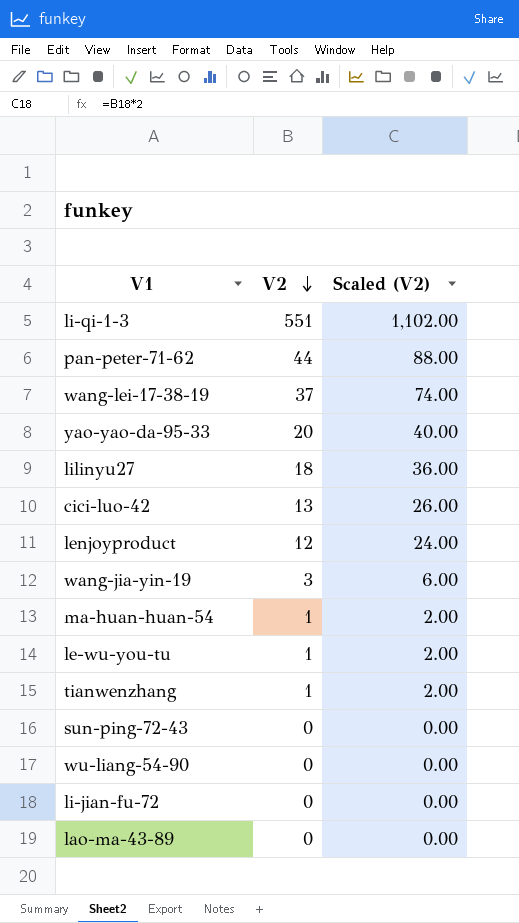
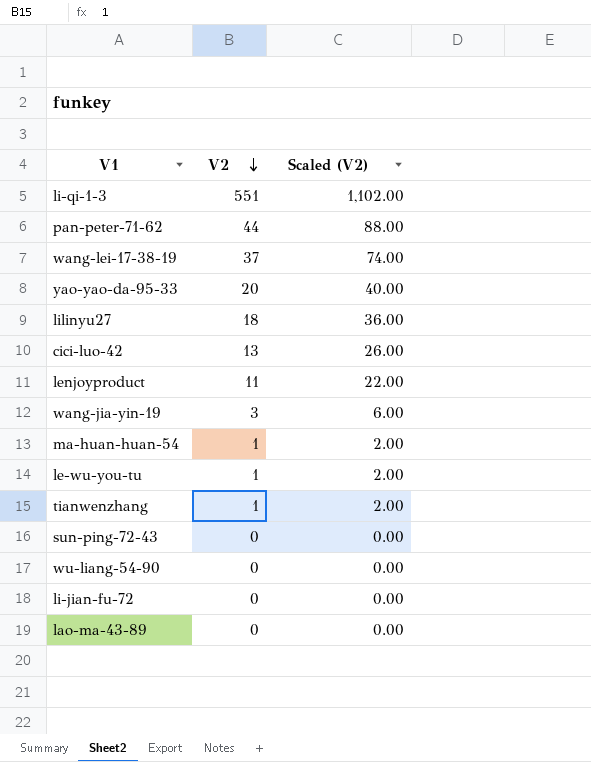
lenjoyproduct | V2: 12 -> 11
lenjoyproduct | Scaled (V2): 24.00 -> 22.00

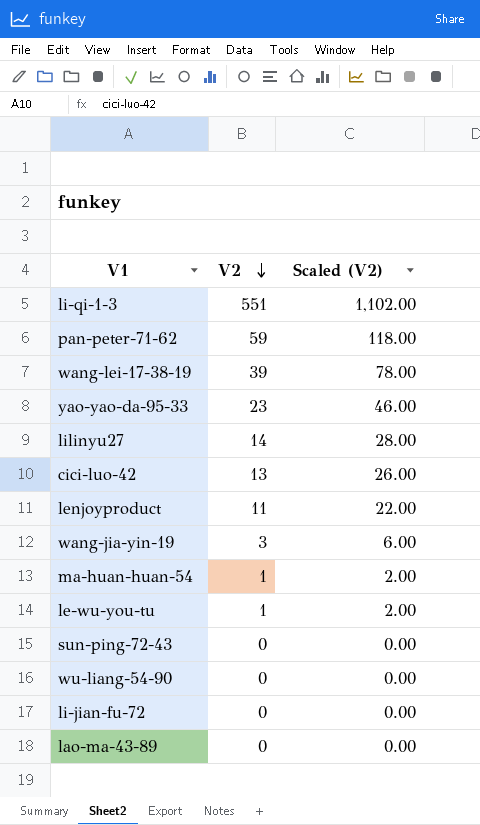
row tianwenzhang: 1 | 2.00 -> none
pan-peter-71-62 | V2: 44 -> 59
pan-peter-71-62 | Scaled (V2): 88.00 -> 118.00
wang-lei-17-38-19 | V2: 37 -> 39
wang-lei-17-38-19 | Scaled (V2): 74.00 -> 78.00
yao-yao-da-95-33 | V2: 20 -> 23
yao-yao-da-95-33 | Scaled (V2): 40.00 -> 46.00
lilinyu27 | V2: 18 -> 14
lilinyu27 | Scaled (V2): 36.00 -> 28.00

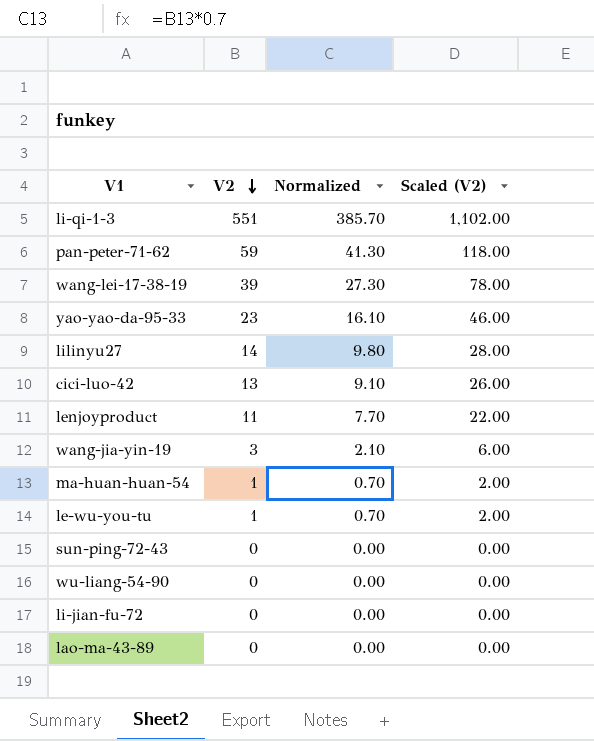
column Normalized | formula: none -> [V2] * 0.7

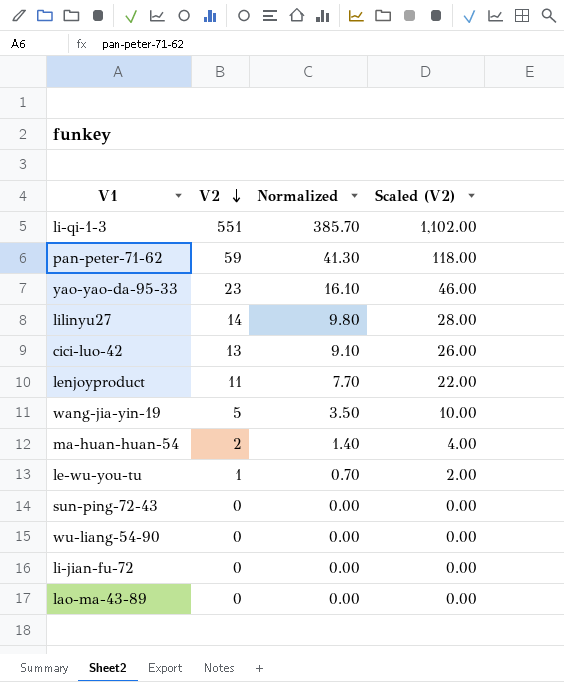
row wang-lei-17-38-19: 39 | 27.30 | 78.00 -> none
wang-jia-yin-19 | V2: 3 -> 5
wang-jia-yin-19 | Normalized: 2.10 -> 3.50
wang-jia-yin-19 | Scaled (V2): 6.00 -> 10.00
ma-huan-huan-54 | V2: 1 -> 2
ma-huan-huan-54 | Normalized: 0.70 -> 1.40
ma-huan-huan-54 | Scaled (V2): 2.00 -> 4.00

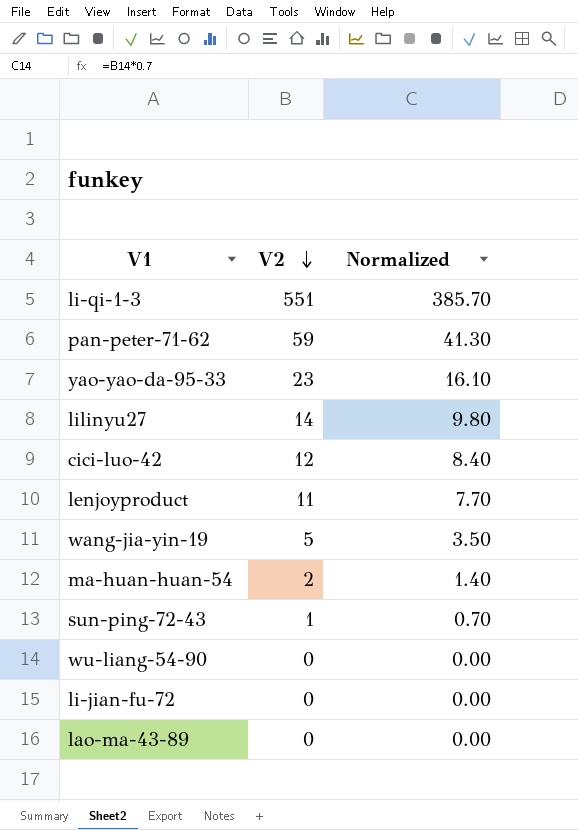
column Scaled (V2) | formula: [V2] * 2 -> none
row le-wu-you-tu: 1 | 0.70 | 2.00 -> none
cici-luo-42 | V2: 13 -> 12
cici-luo-42 | Normalized: 9.10 -> 8.40
sun-ping-72-43 | V2: 0 -> 1
sun-ping-72-43 | Normalized: 0.00 -> 0.70

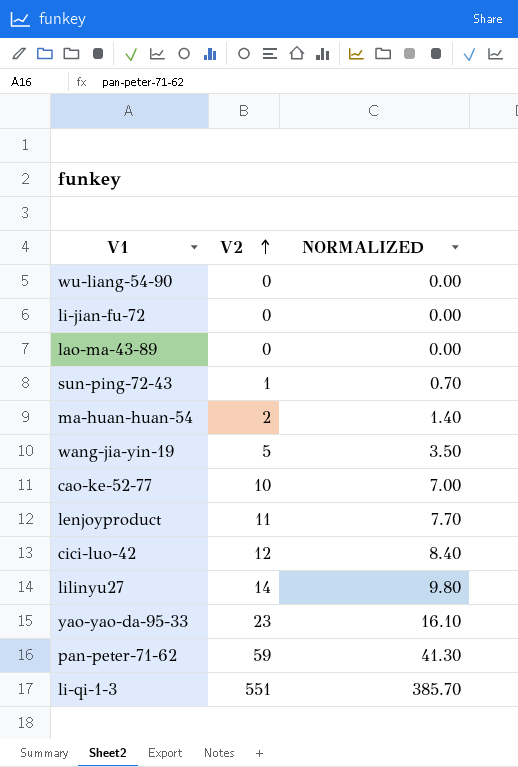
row order: V2 descending -> V2 ascending
column name: Normalized -> NORMALIZED
row cao-ke-52-77: none -> 10 | 7.00

